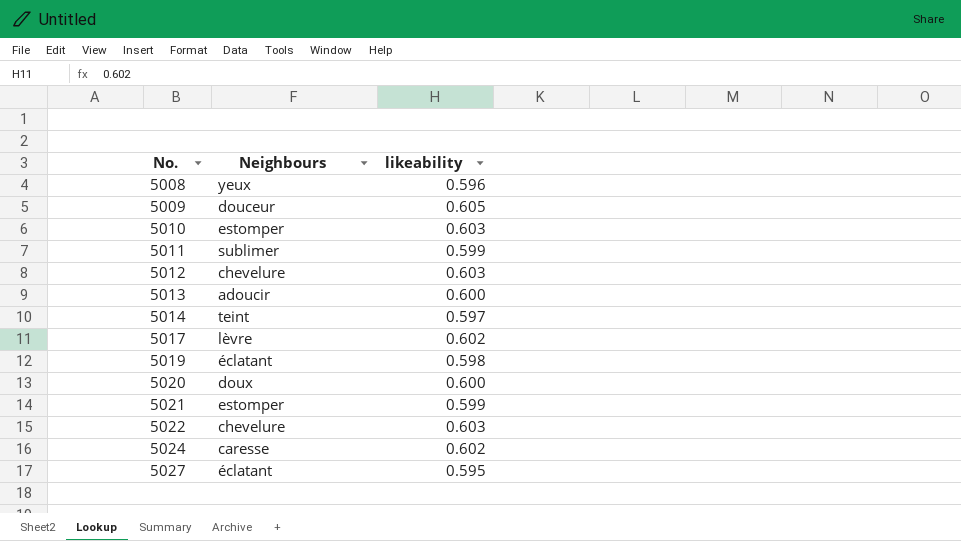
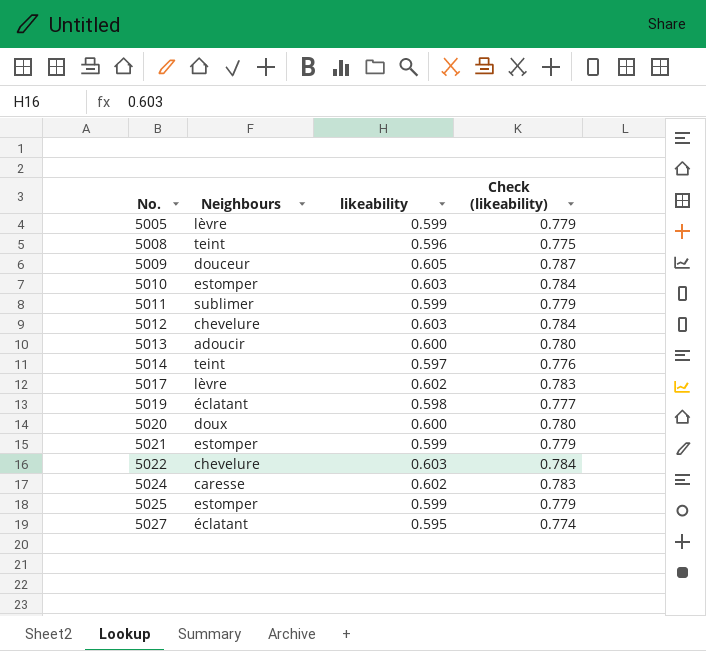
column Check (likeability) | formula: none -> [likeability] * 1.3
row 5005: none -> lèvre | 0.599 | 0.779
5008 | Neighbours: yeux -> teint
row 5025: none -> estomper | 0.599 | 0.779

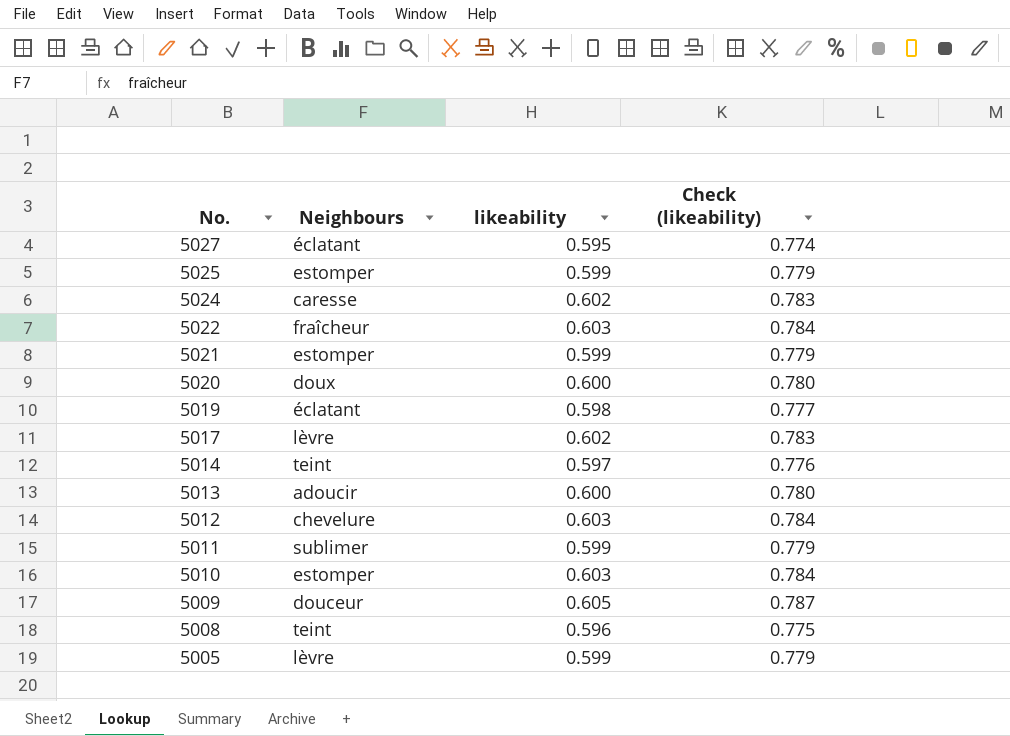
row order: No. ascending -> No. descending
5022 | Neighbours: chevelure -> fraîcheur

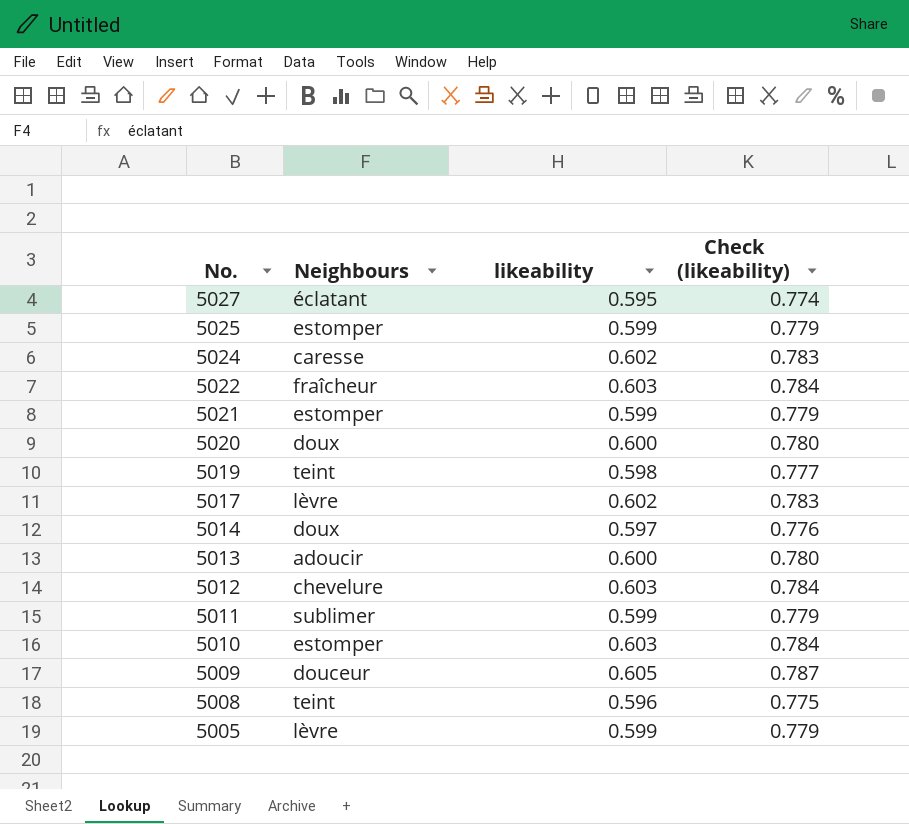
5019 | Neighbours: éclatant -> teint
5014 | Neighbours: teint -> doux

